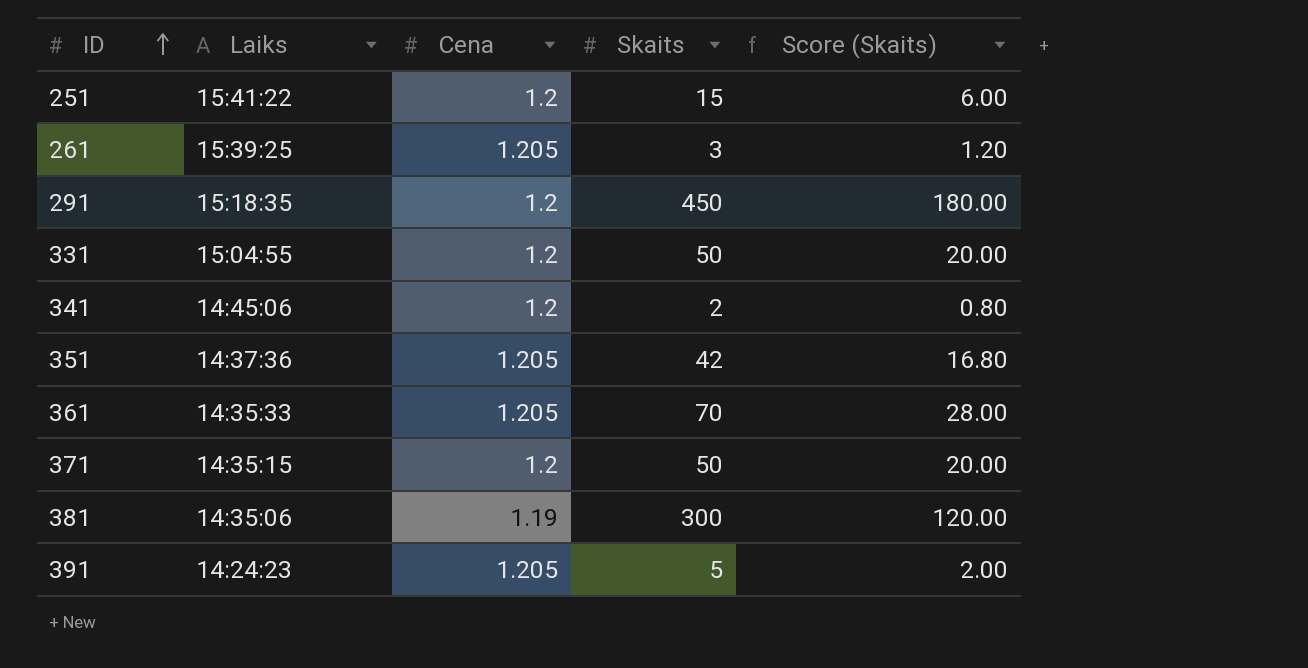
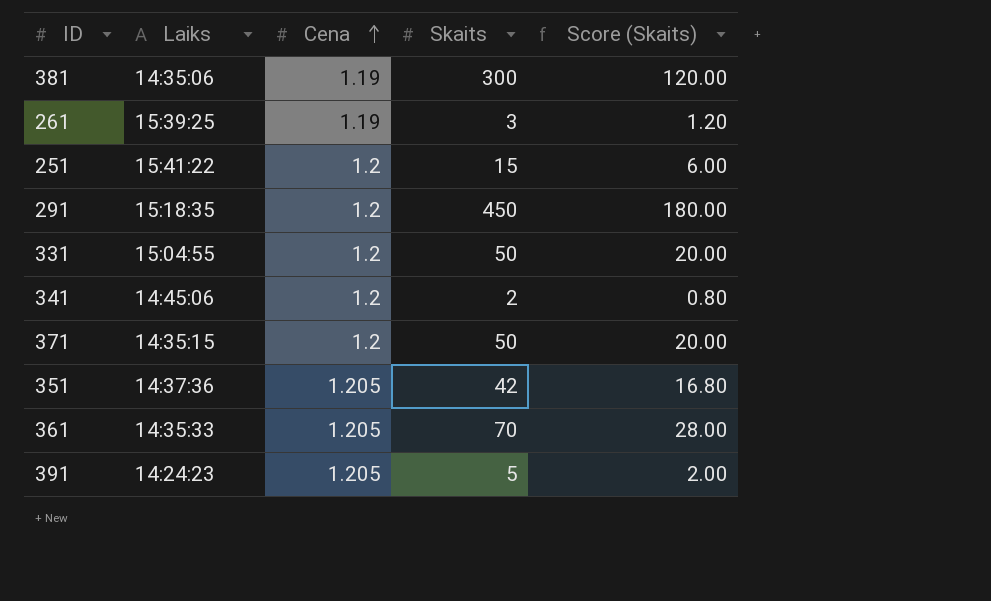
row order: ID ascending -> Cena ascending
261 | Cena: 1.205 -> 1.19

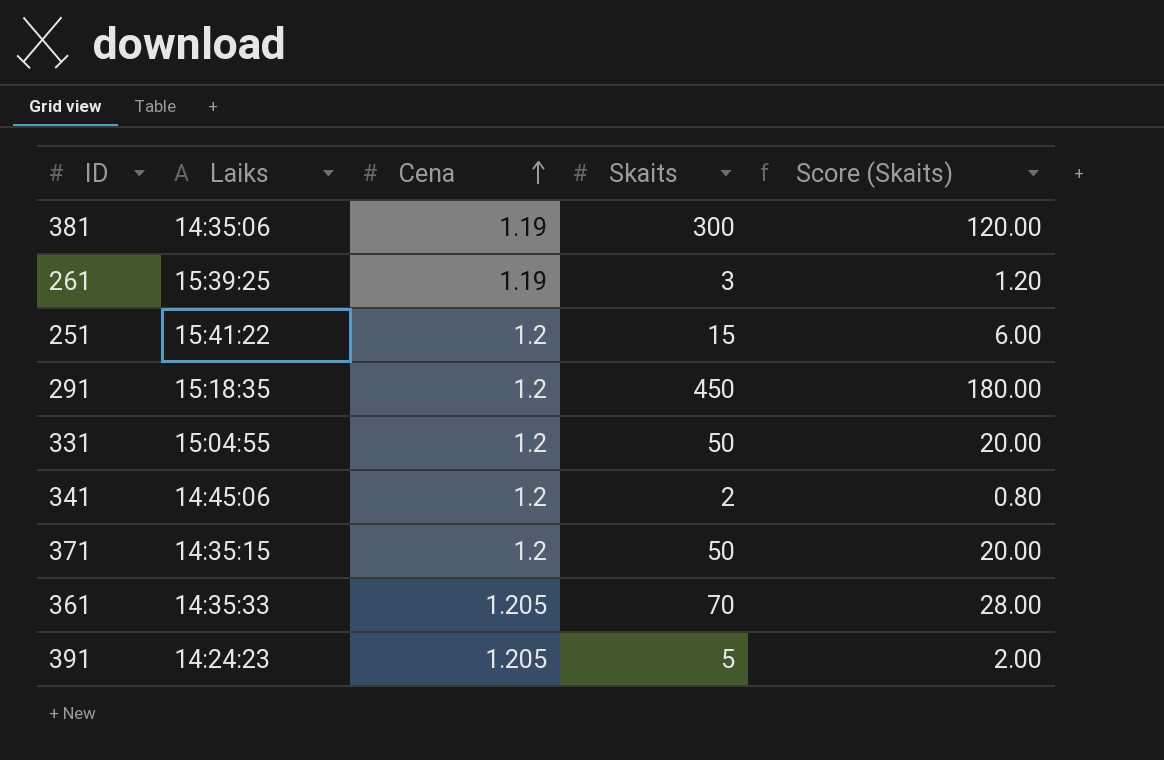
row 351: 14:37:36 | 1.205 | 42 | 16.80 -> none

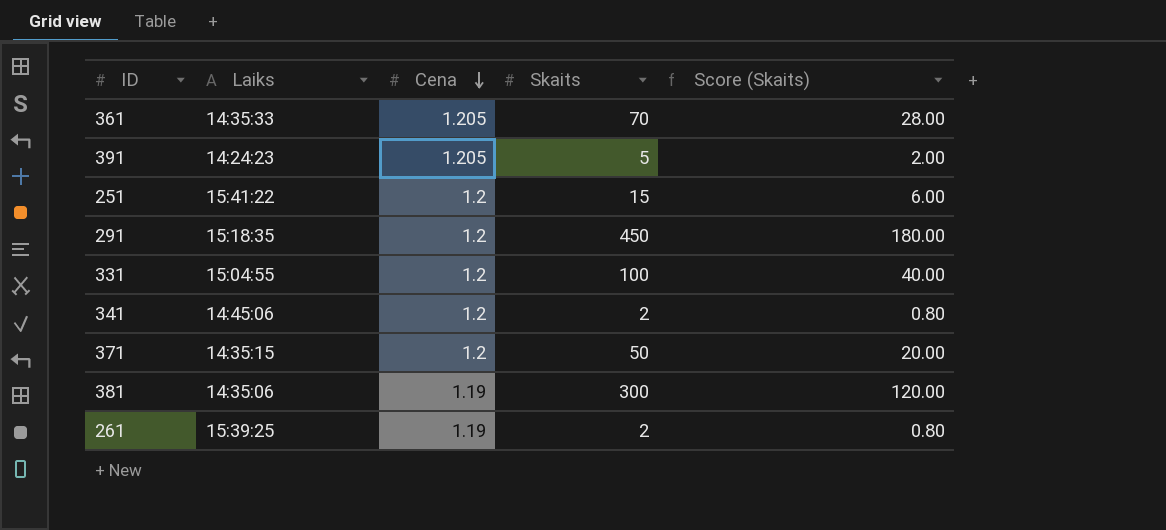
row order: Cena ascending -> Cena descending
331 | Skaits: 50 -> 100
331 | Score (Skaits): 20.00 -> 40.00
261 | Skaits: 3 -> 2
261 | Score (Skaits): 1.20 -> 0.80

